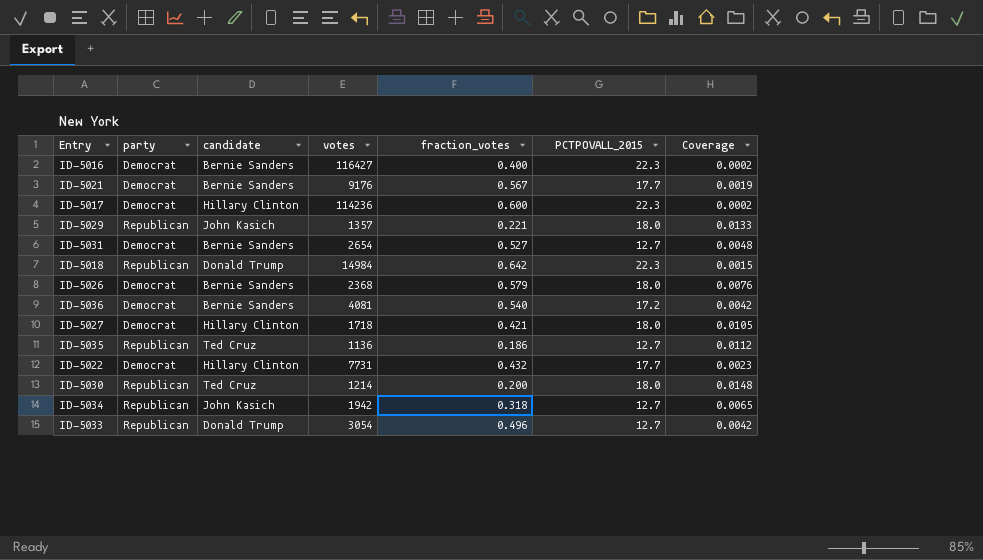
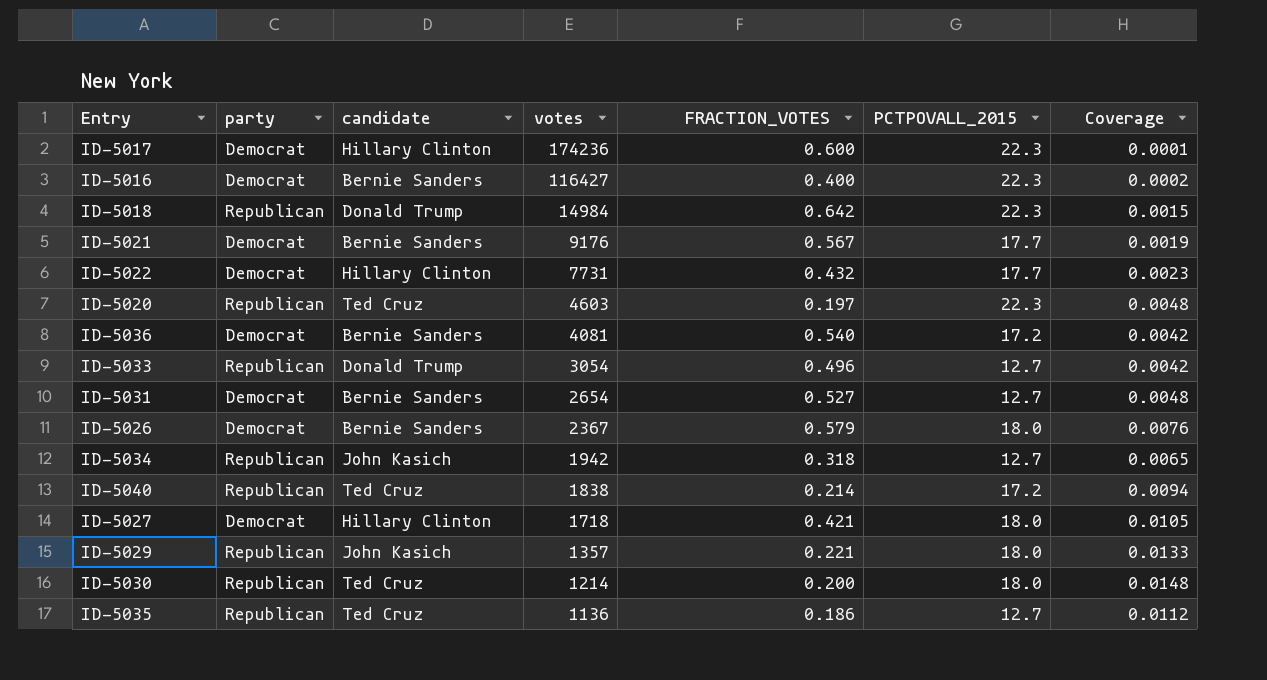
row order: none -> votes descending
column name: fraction_votes -> FRACTION_VOTES
ID-5017 | votes: 114236 -> 174236
ID-5017 | Coverage: 0.0002 -> 0.0001
row ID-5020: none -> Republican | Ted Cruz | 4603 | 0.197 | 22.3 | 0.0048
ID-5026 | votes: 2368 -> 2367
row ID-5040: none -> Republican | Ted Cruz | 1838 | 0.214 | 17.2 | 0.0094

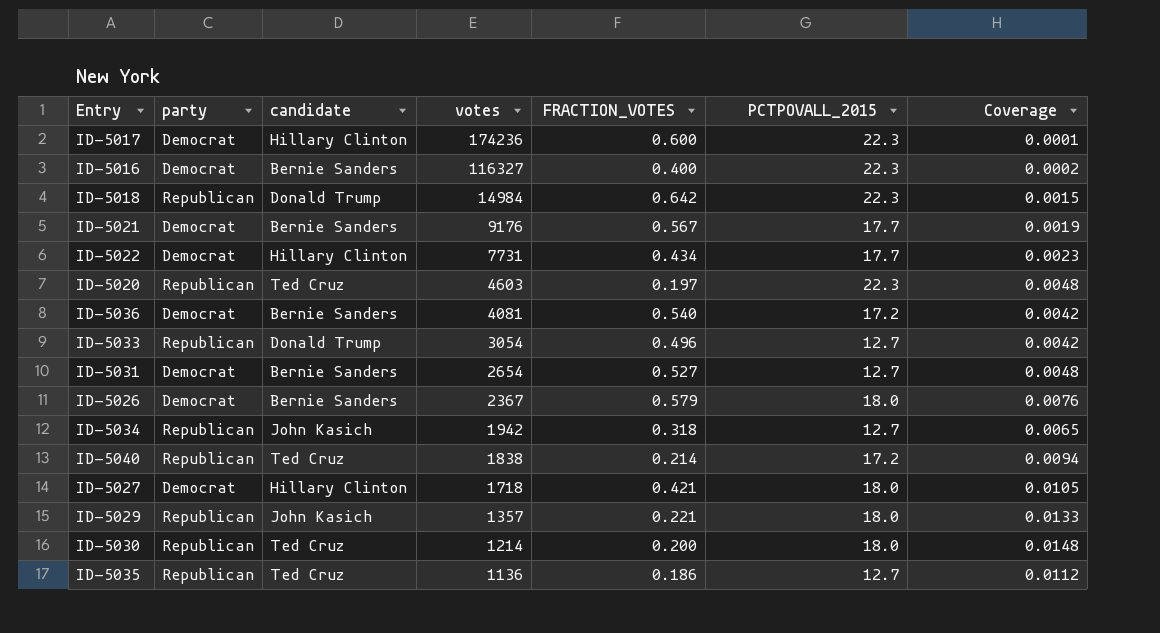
ID-5016 | votes: 116427 -> 116327
ID-5022 | FRACTION_VOTES: 0.432 -> 0.434

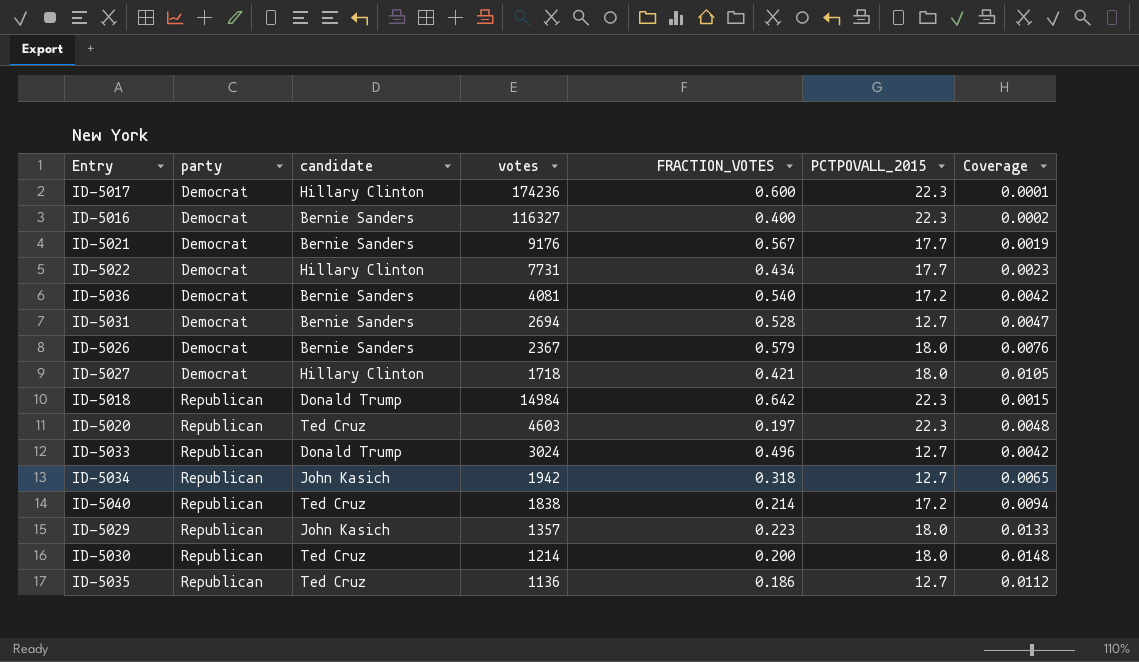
row order: votes descending -> party ascending
ID-5031 | votes: 2654 -> 2694
ID-5031 | FRACTION_VOTES: 0.527 -> 0.528
ID-5031 | Coverage: 0.0048 -> 0.0047
ID-5033 | votes: 3054 -> 3024
ID-5029 | FRACTION_VOTES: 0.221 -> 0.223

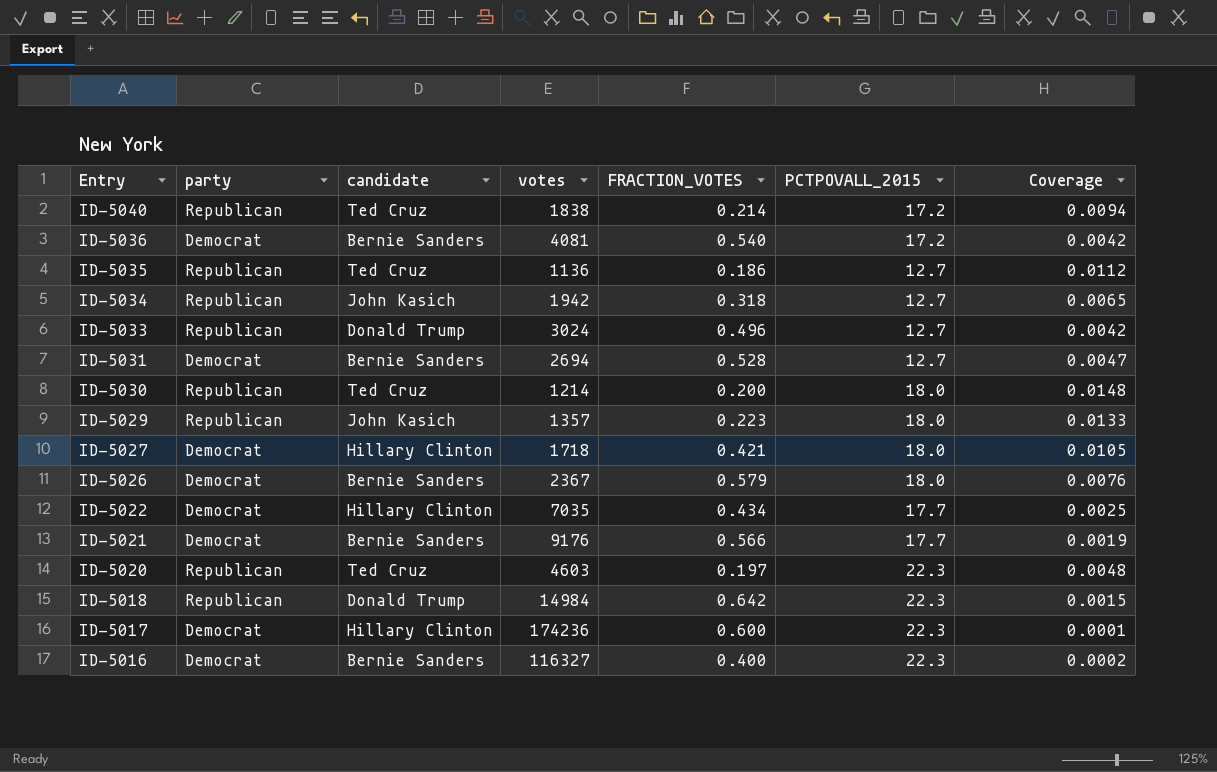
row order: party ascending -> Entry descending
ID-5022 | votes: 7731 -> 7035
ID-5022 | Coverage: 0.0023 -> 0.0025
ID-5021 | FRACTION_VOTES: 0.567 -> 0.566

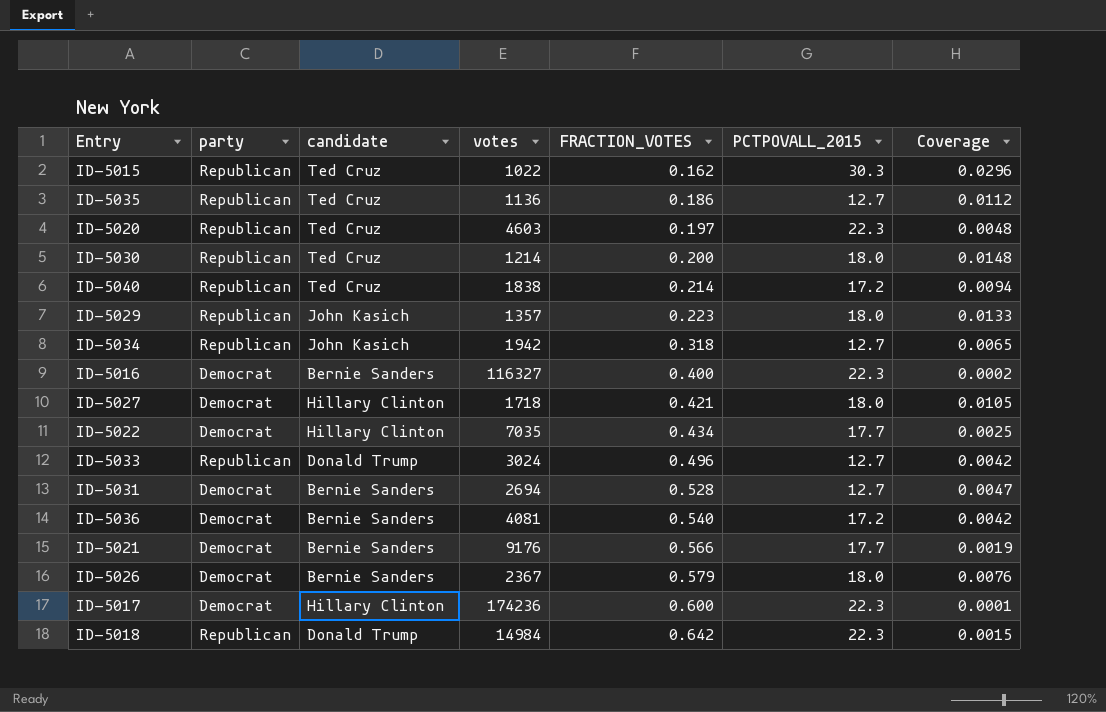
row order: Entry descending -> FRACTION_VOTES ascending
row ID-5015: none -> Republican | Ted Cruz | 1022 | 0.162 | 30.3 | 0.0296

